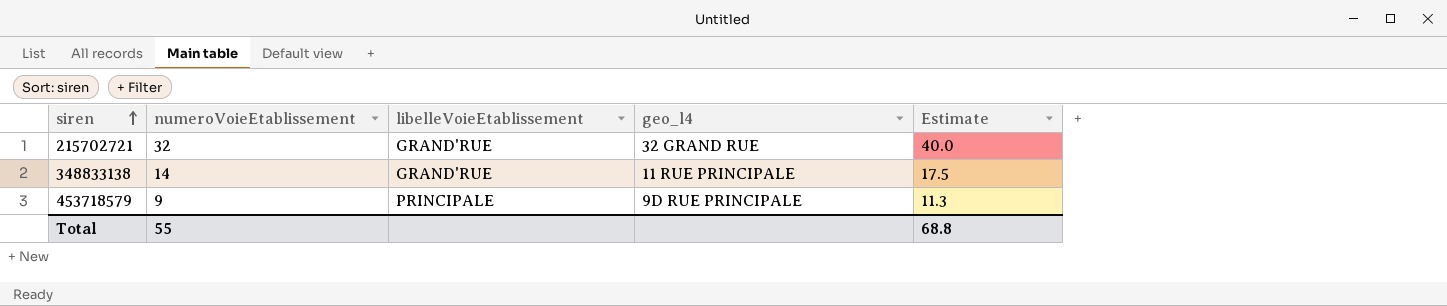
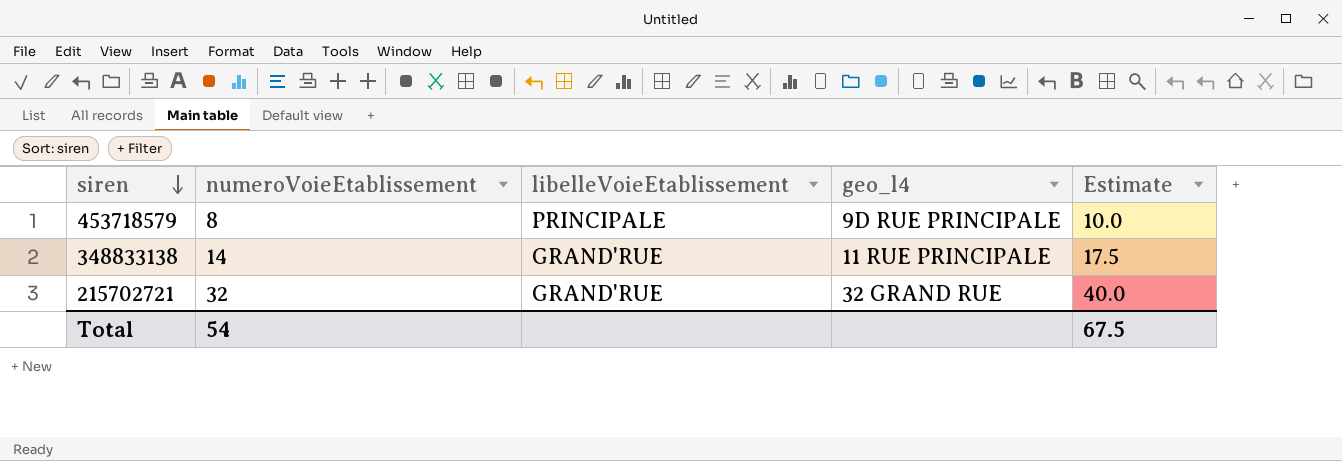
row order: siren ascending -> siren descending
453718579 | numeroVoieEtablissement: 9 -> 8
453718579 | Estimate: 11.3 -> 10.0
Total | numeroVoieEtablissement: 55 -> 54
Total | Estimate: 68.8 -> 67.5

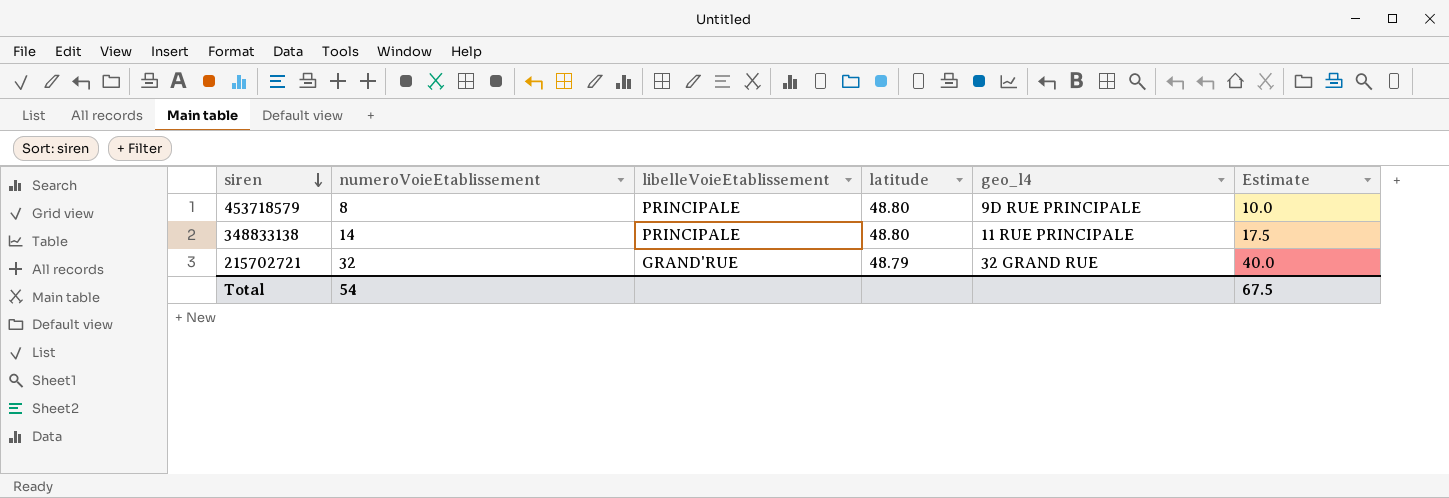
column latitude | position: none -> 4
348833138 | libelleVoieEtablissement: GRAND'RUE -> PRINCIPALE

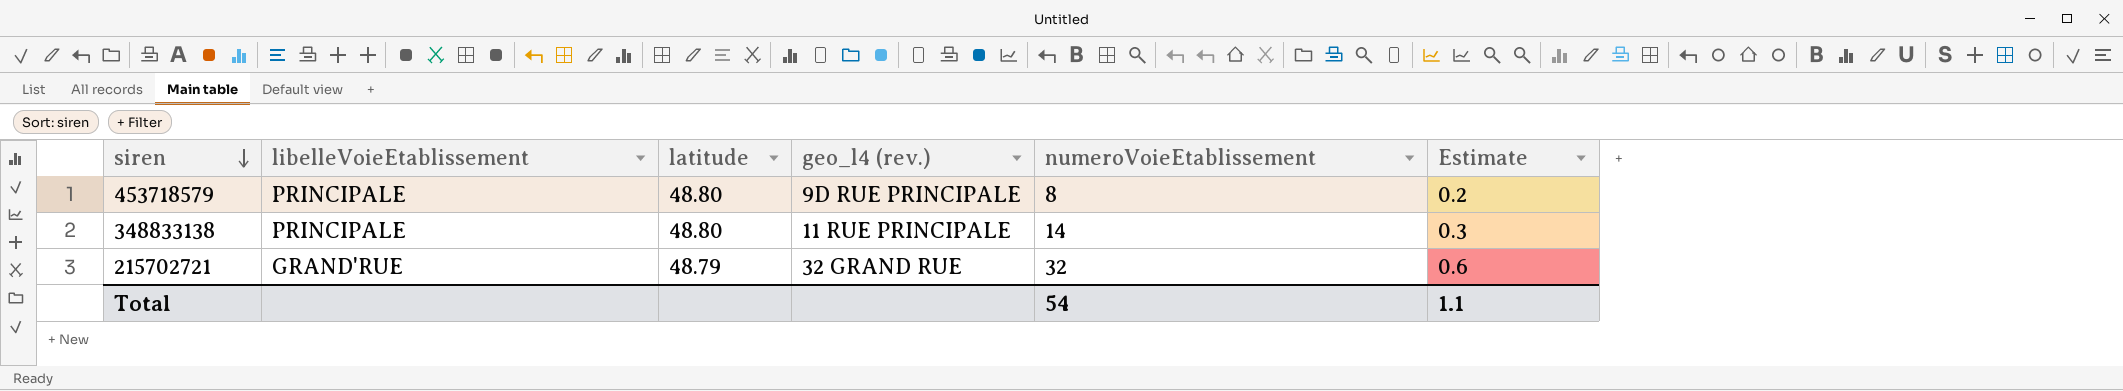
column name: geo_l4 -> geo_l4 (rev.)
column numeroVoieEtablissement | position: 2 -> 5
column Estimate | formula: [numeroVoieEtablissement] * 1.25 -> [numeroVoieEtablissement] * 0.02
Total | Estimate: 67.5 -> 1.1

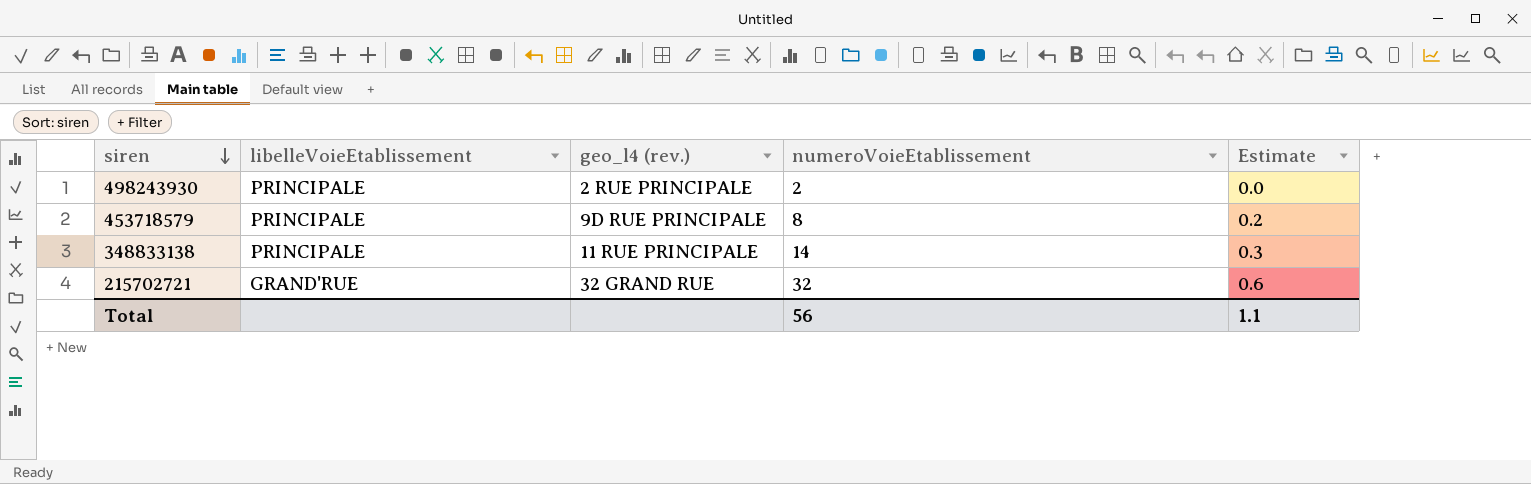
column latitude | position: 3 -> none
row 498243930: none -> PRINCIPALE | 2 RUE PRINCIPALE | 2 | 0.0
Total | numeroVoieEtablissement: 54 -> 56

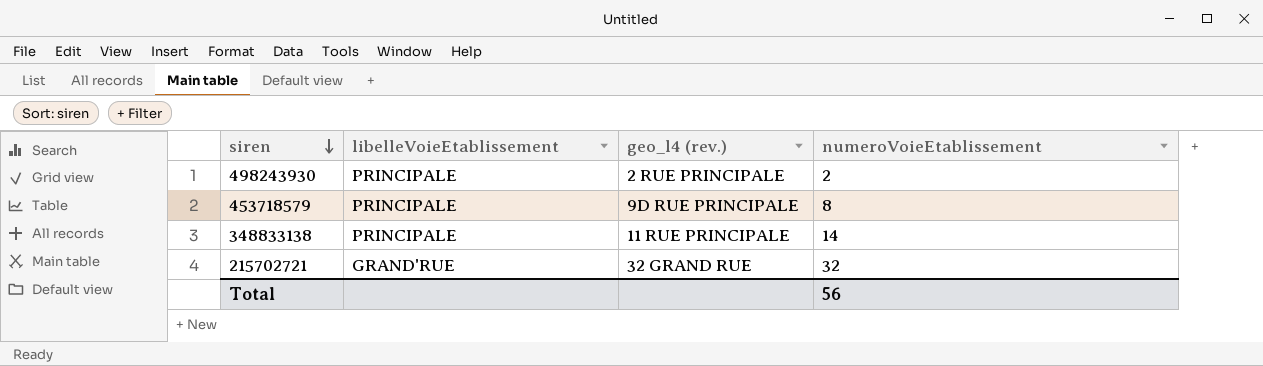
column Estimate | formula: [numeroVoieEtablissement] * 0.02 -> none

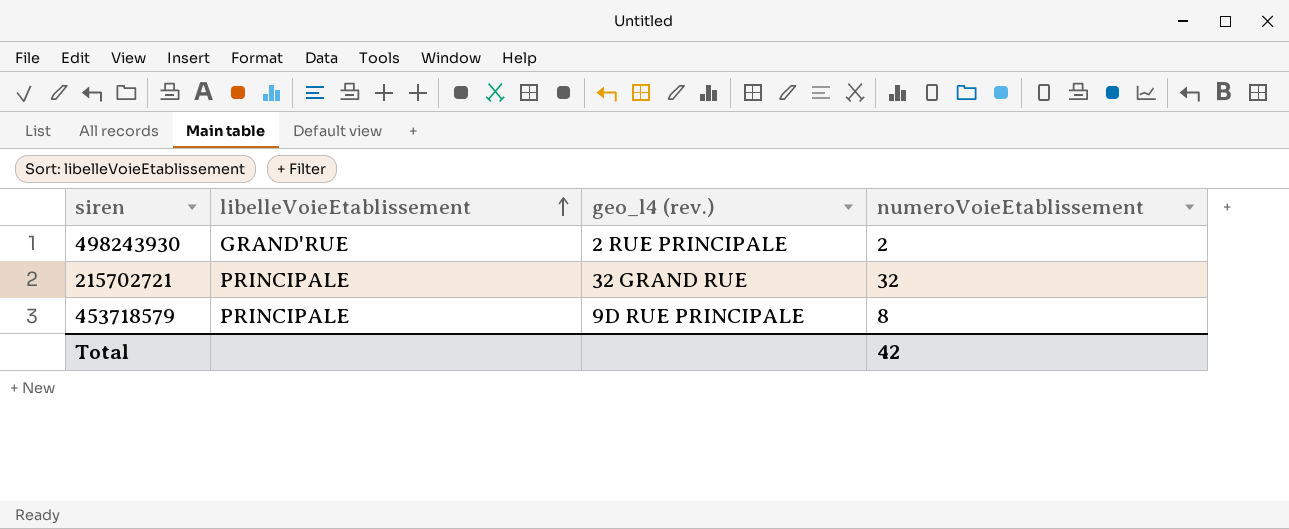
row order: siren descending -> libelleVoieEtablissement ascending
row 348833138: PRINCIPALE | 11 RUE PRINCIPALE | 14 -> none
498243930 | libelleVoieEtablissement: PRINCIPALE -> GRAND'RUE
215702721 | libelleVoieEtablissement: GRAND'RUE -> PRINCIPALE
Total | numeroVoieEtablissement: 56 -> 42

